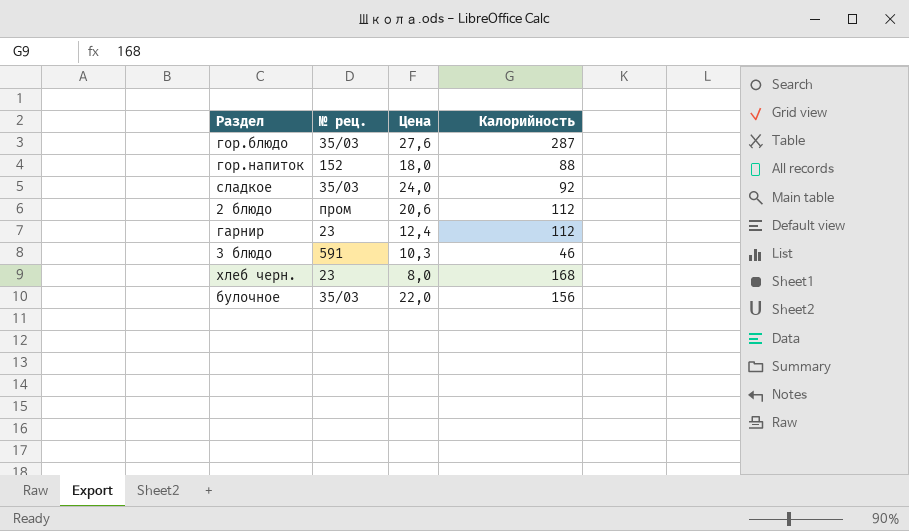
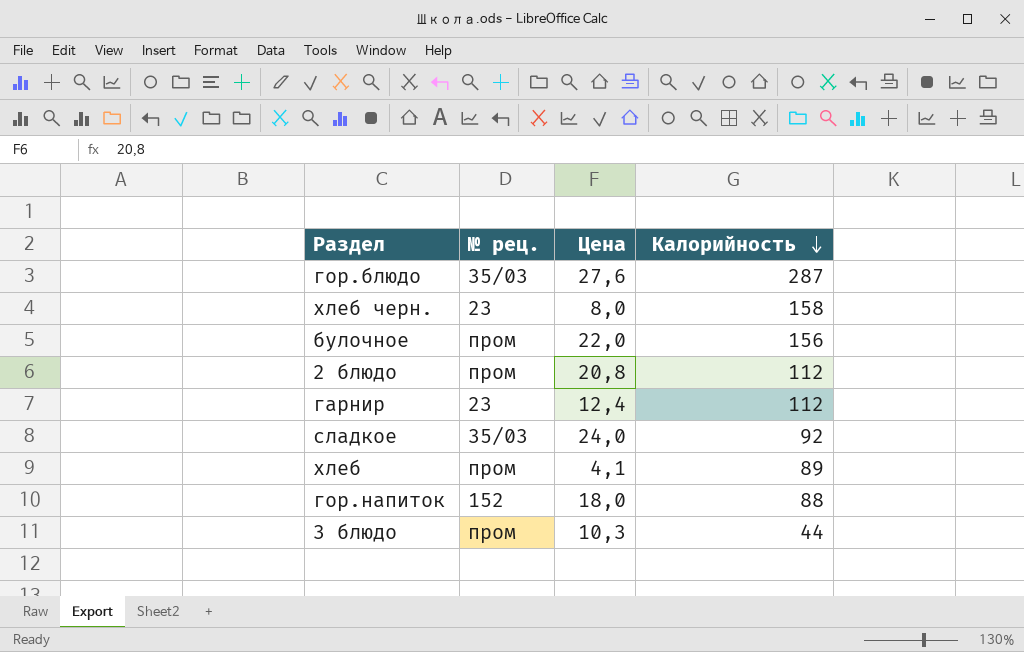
row order: none -> Калорийность descending
хлеб черн. | Калорийность: 168 -> 158
булочное | № рец.: 35/03 -> пром
2 блюдо | Цена: 20,6 -> 20,8
row хлеб: none -> пром | 4,1 | 89
3 блюдо | № рец.: 591 -> пром
3 блюдо | Калорийность: 46 -> 44

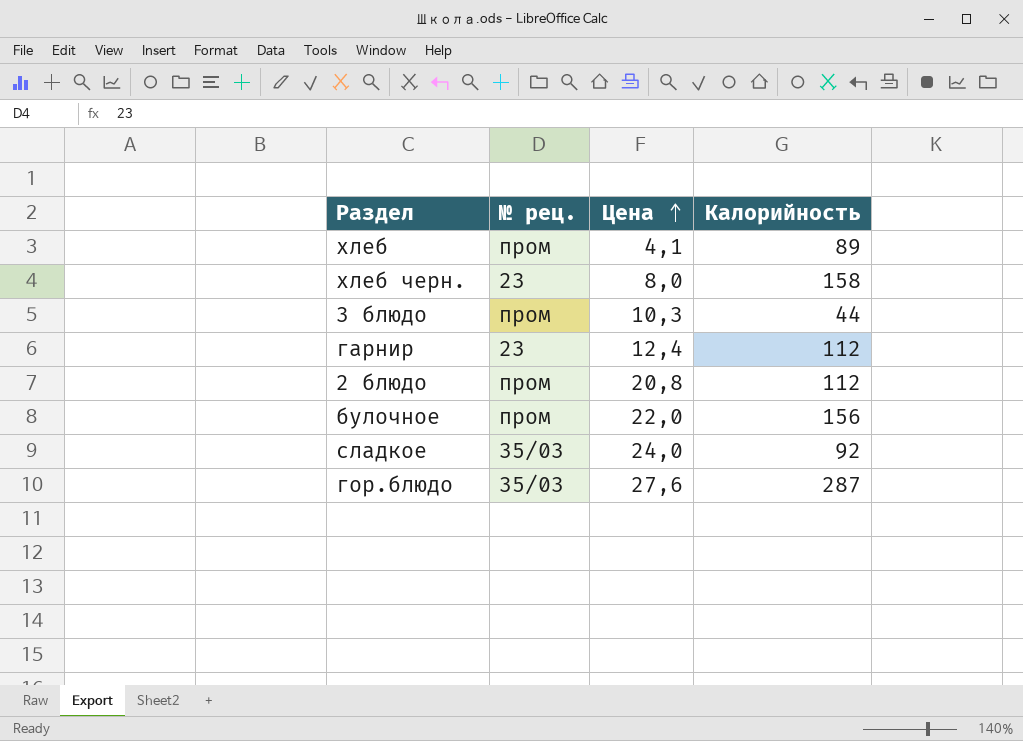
row order: Калорийность descending -> Цена ascending
row гор.напиток: 152 | 18,0 | 88 -> none

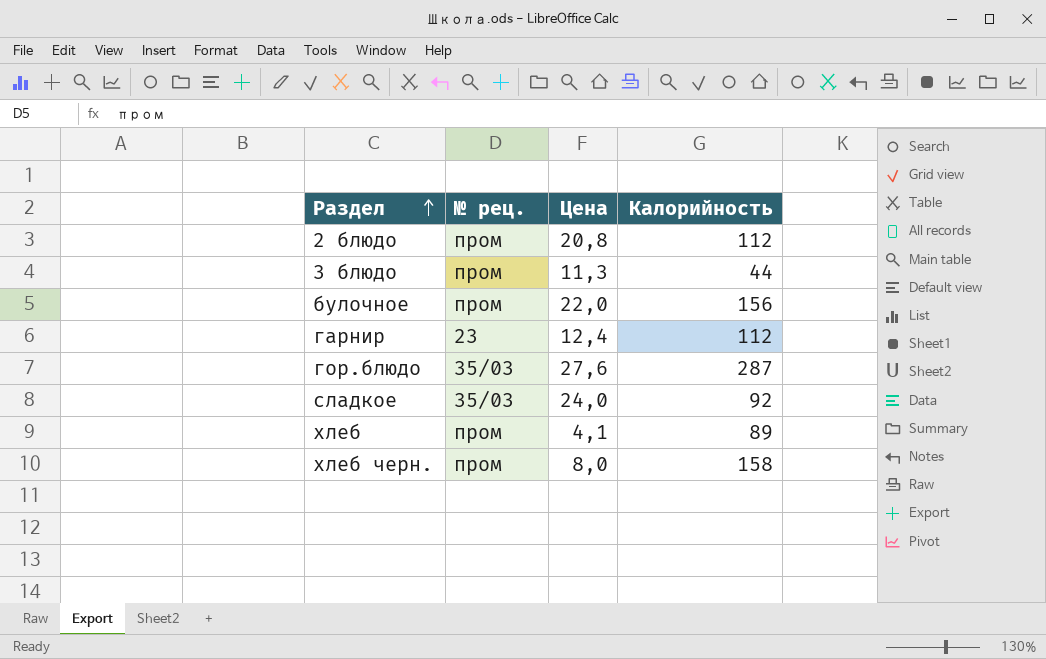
row order: Цена ascending -> Раздел ascending
3 блюдо | Цена: 10,3 -> 11,3
хлеб черн. | № рец.: 23 -> пром

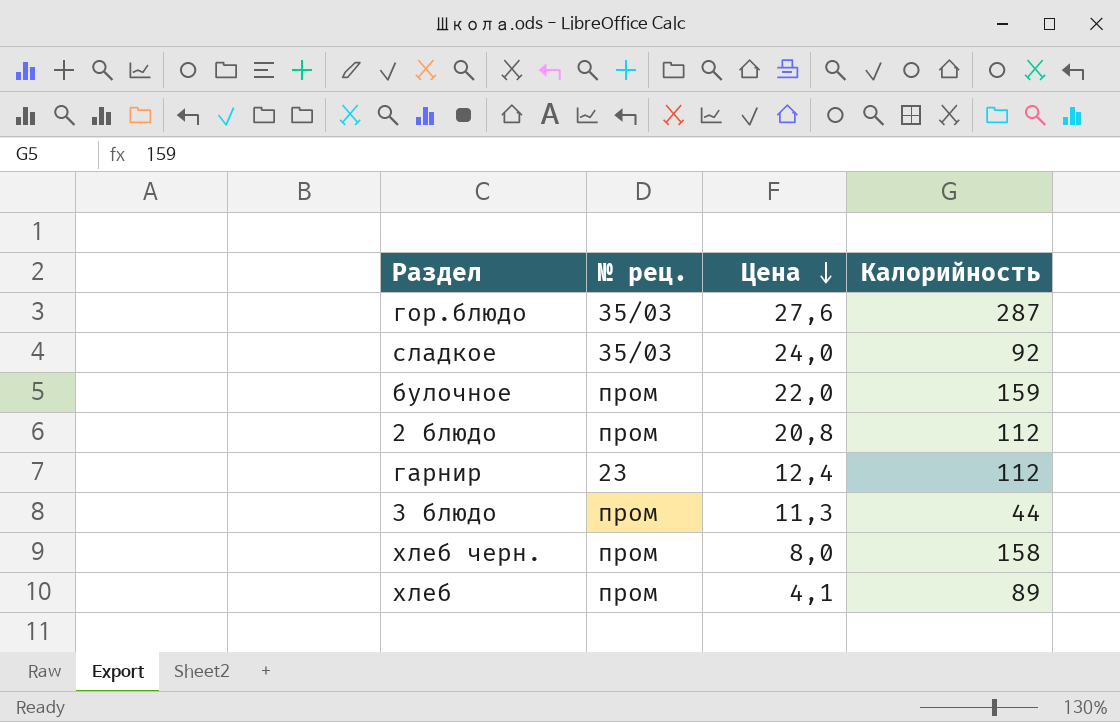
row order: Раздел ascending -> Цена descending
булочное | Калорийность: 156 -> 159

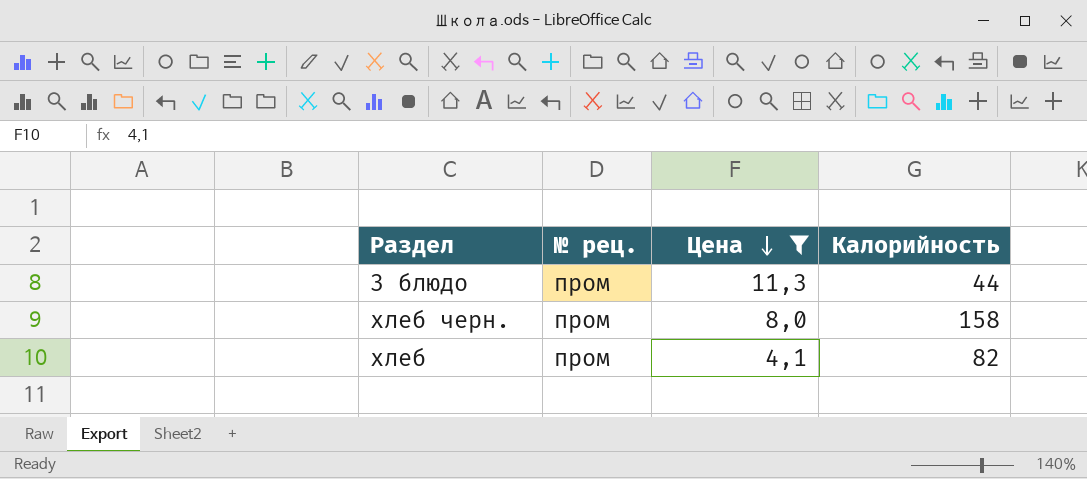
filter: none -> Цена <= 11,3
хлеб | Калорийность: 89 -> 82

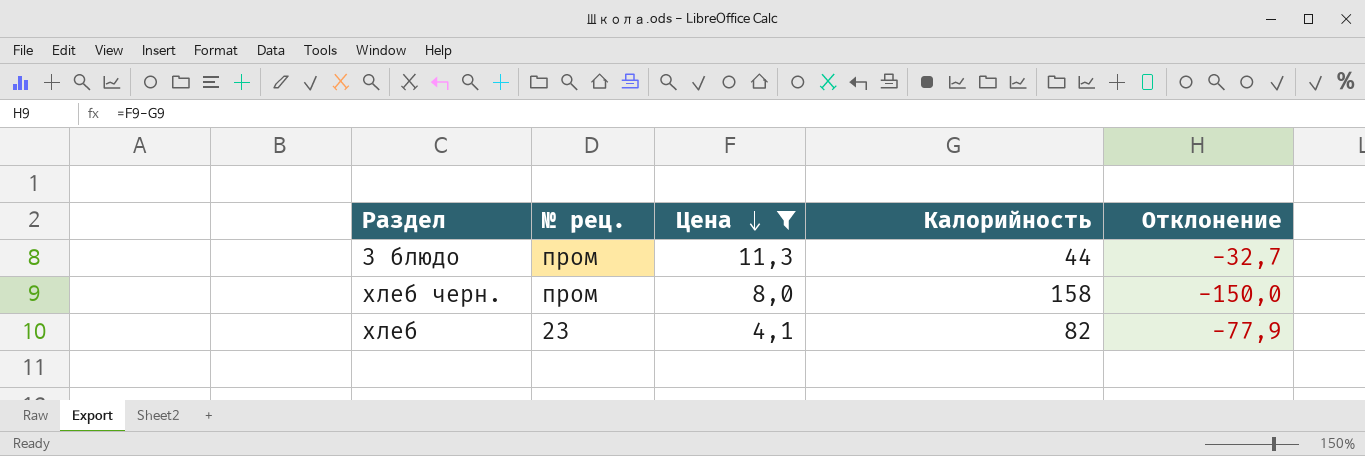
column Отклонение | formula: none -> [Цена] - [Калорийность]
хлеб | № рец.: пром -> 23

